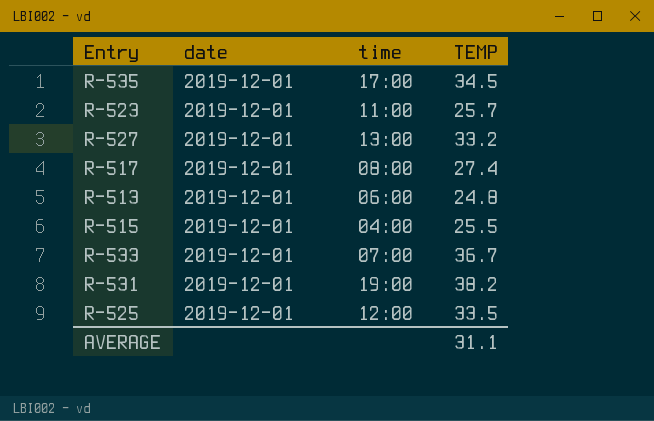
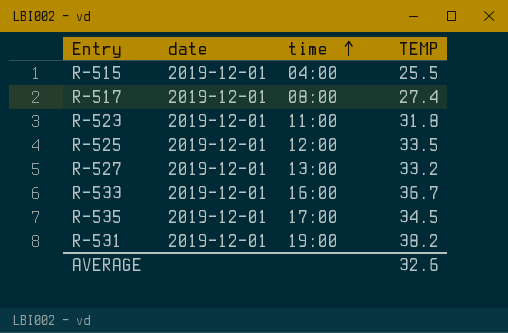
row order: none -> time ascending
row R-513: 2019-12-01 | 06:00 | 24.8 -> none
R-523 | TEMP: 25.7 -> 31.8
R-533 | time: 07:00 -> 16:00
AVERAGE | TEMP: 31.1 -> 32.6

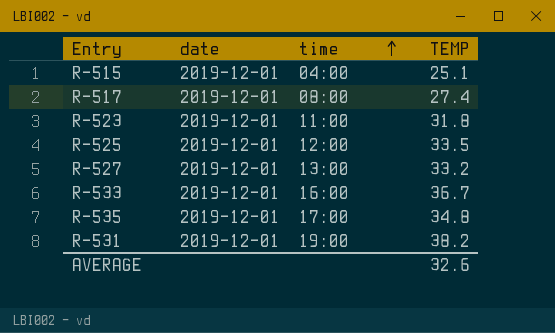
R-515 | TEMP: 25.5 -> 25.1
R-535 | TEMP: 34.5 -> 34.8

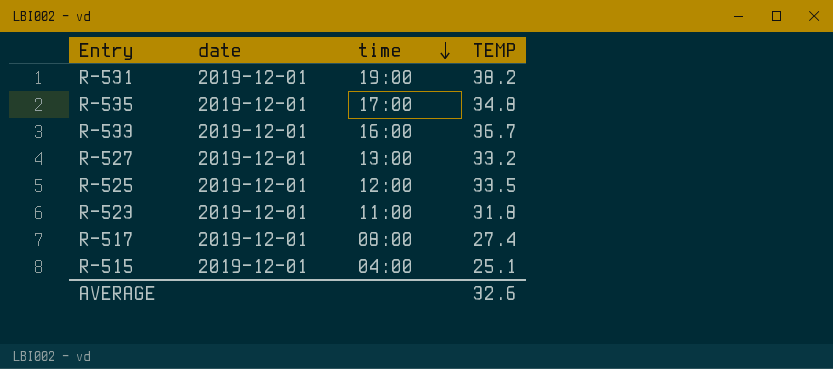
row order: time ascending -> time descending

